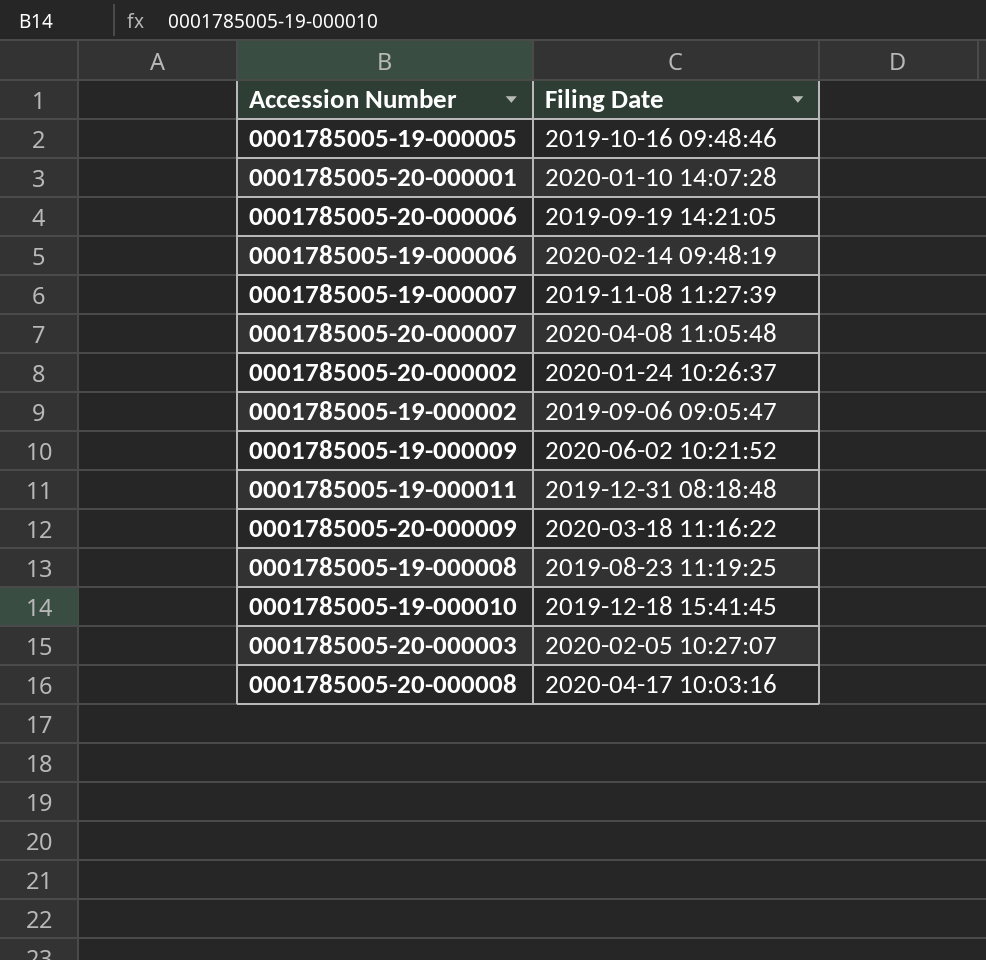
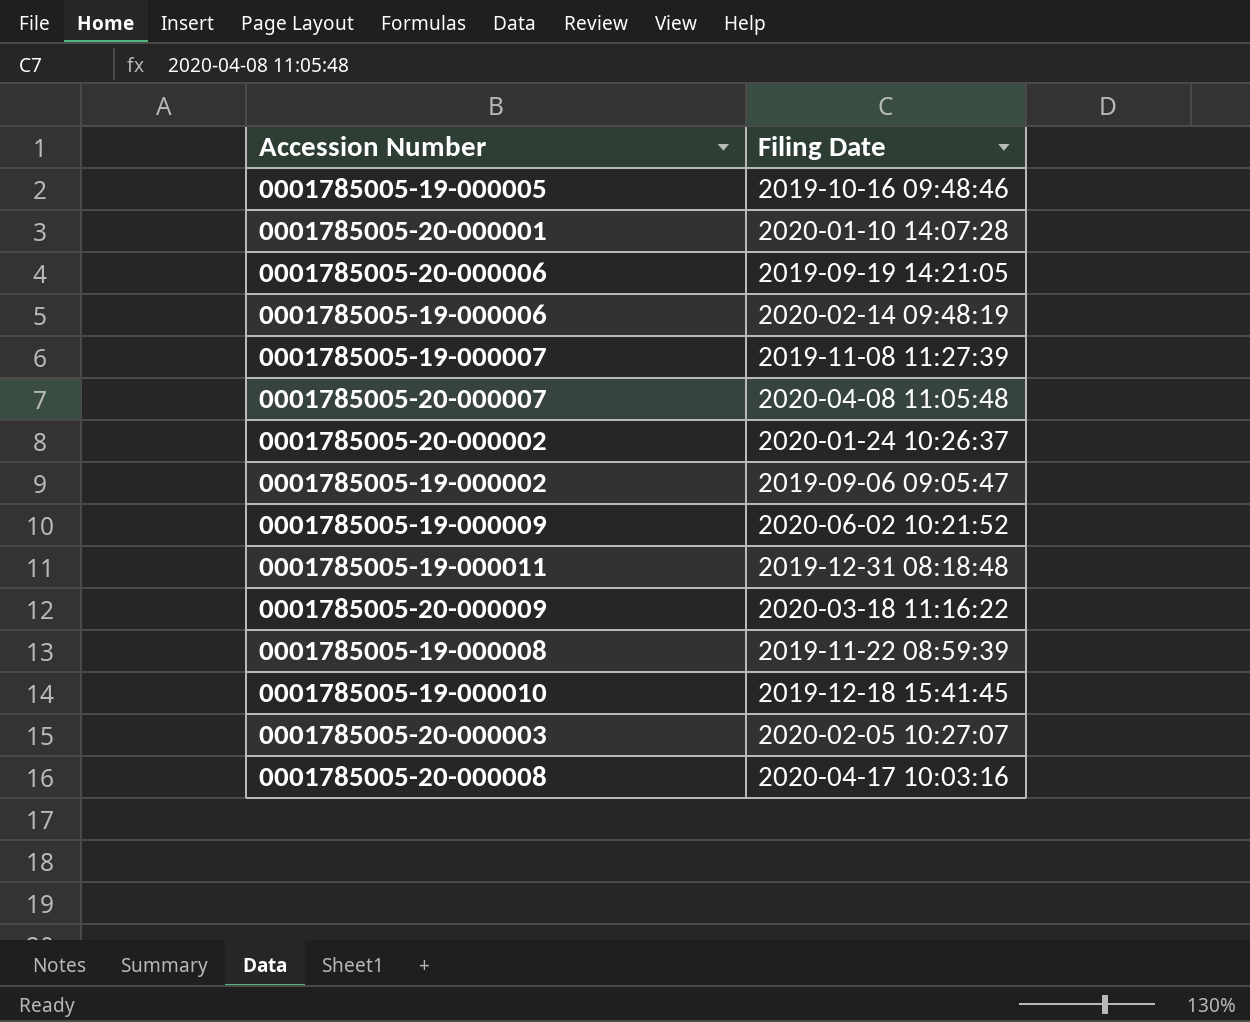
0001785005-19-000008 | Filing Date: 2019-08-23 11:19:25 -> 2019-11-22 08:59:39

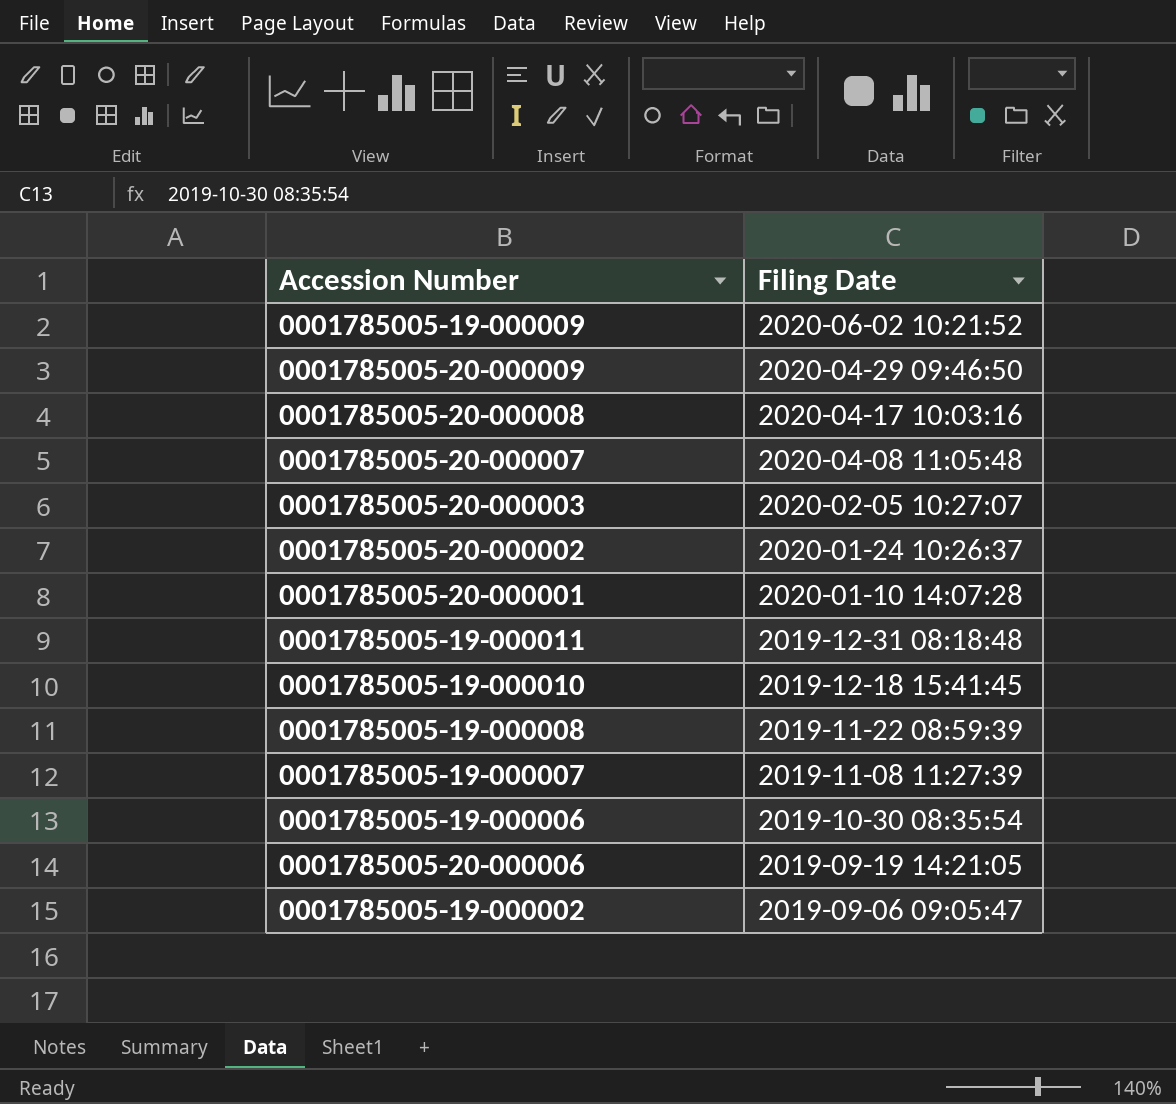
row order: none -> Filing Date descending
row 0001785005-19-000005: 2019-10-16 09:48:46 -> none
0001785005-20-000009 | Filing Date: 2020-03-18 11:16:22 -> 2020-04-29 09:46:50
0001785005-19-000006 | Filing Date: 2020-02-14 09:48:19 -> 2019-10-30 08:35:54

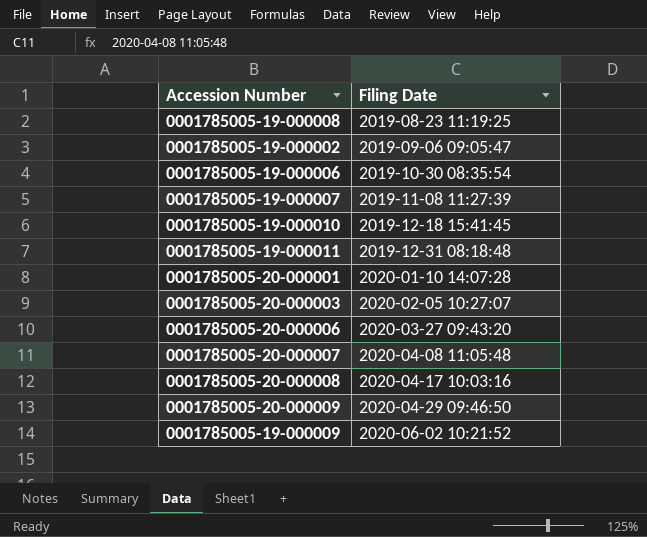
row order: Filing Date descending -> Filing Date ascending
row 0001785005-20-000002: 2020-01-24 10:26:37 -> none
0001785005-19-000008 | Filing Date: 2019-11-22 08:59:39 -> 2019-08-23 11:19:25
0001785005-20-000006 | Filing Date: 2019-09-19 14:21:05 -> 2020-03-27 09:43:20

